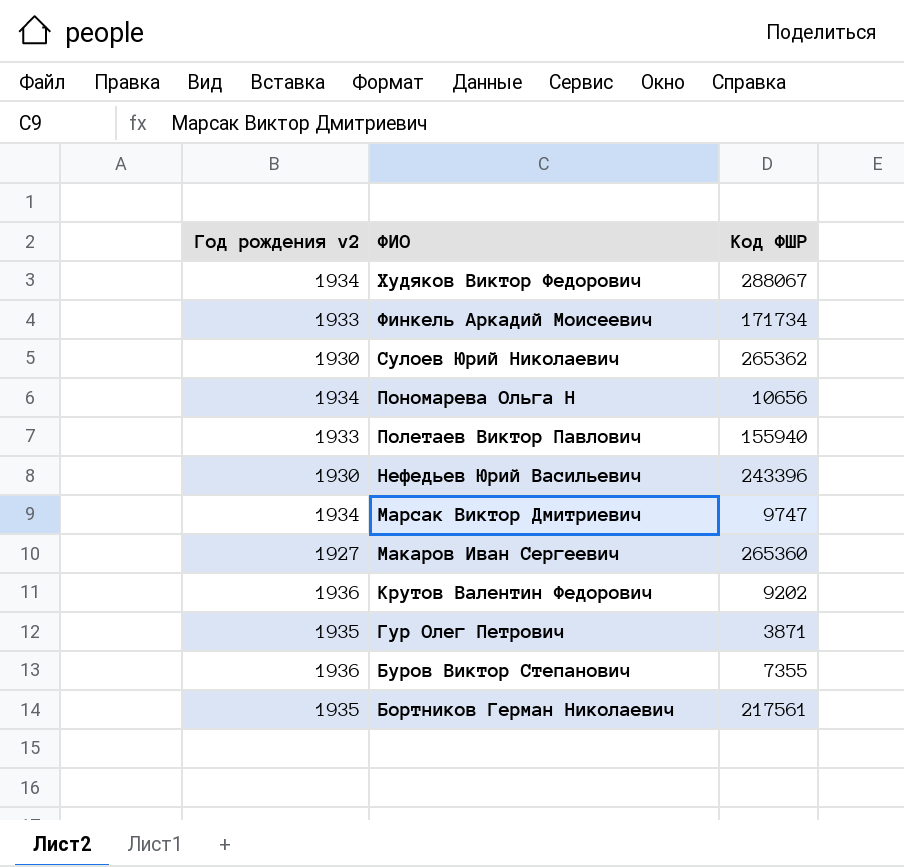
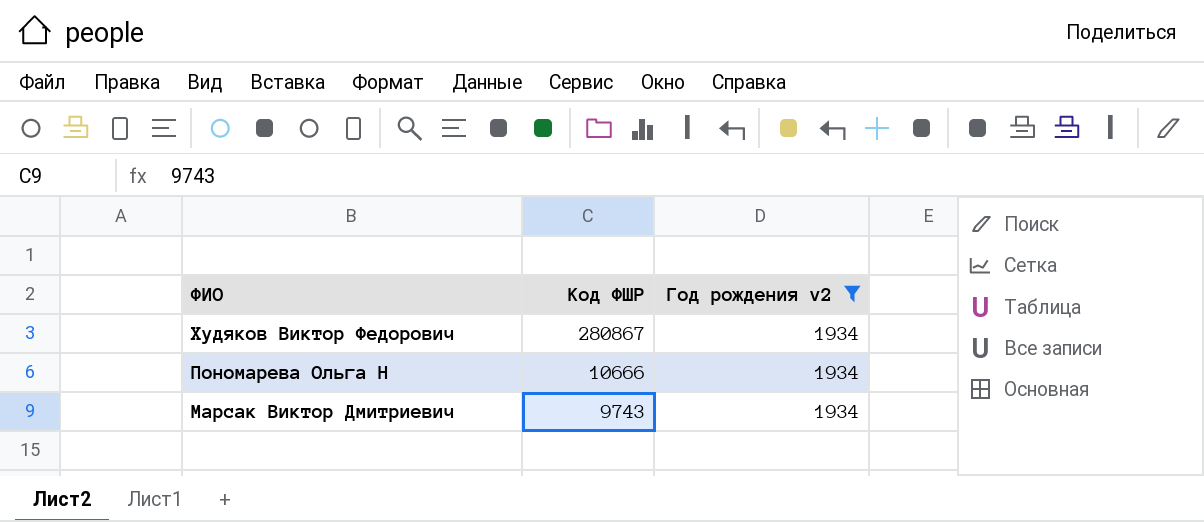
filter: none -> Год рождения v2 = 1934
column Год рождения v2 | position: 1 -> 3
Худяков Виктор Федорович | Код ФШР: 288067 -> 280867
Пономарева Ольга Н | Код ФШР: 10656 -> 10666
Марсак Виктор Дмитриевич | Код ФШР: 9747 -> 9743

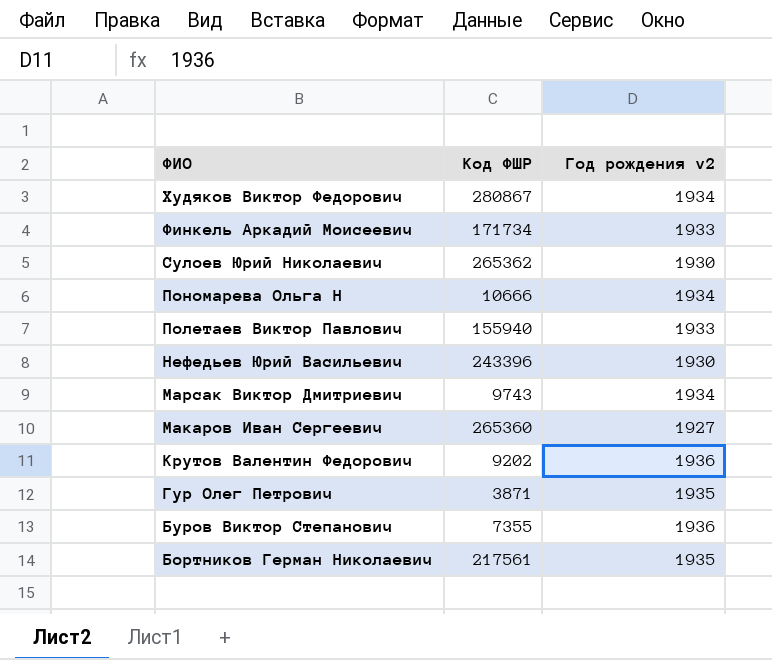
filter: Год рождения v2 = 1934 -> none

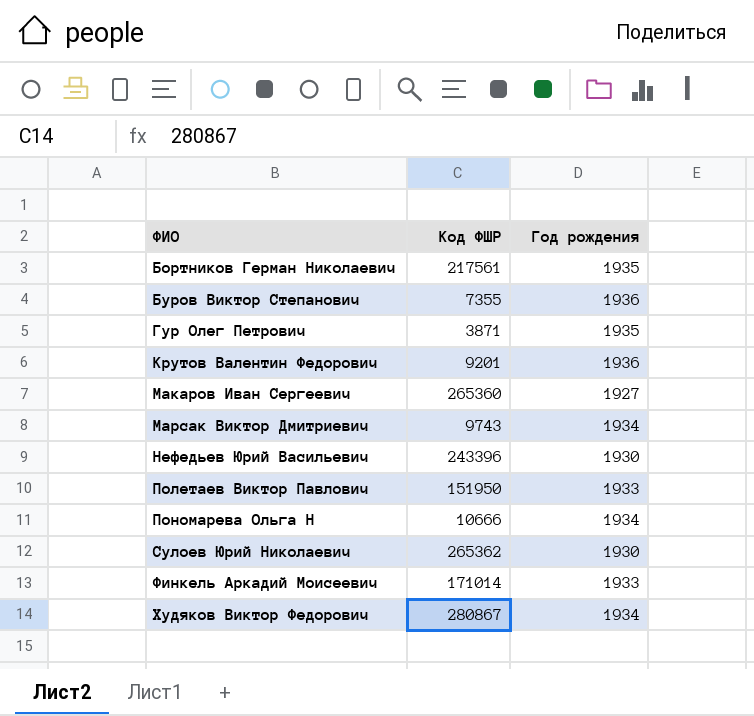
row order: ФИО descending -> ФИО ascending
column name: Год рождения v2 -> Год рождения
Крутов Валентин Федорович | Код ФШР: 9202 -> 9201
Полетаев Виктор Павлович | Код ФШР: 155940 -> 151950
Финкель Аркадий Моисеевич | Код ФШР: 171734 -> 171014

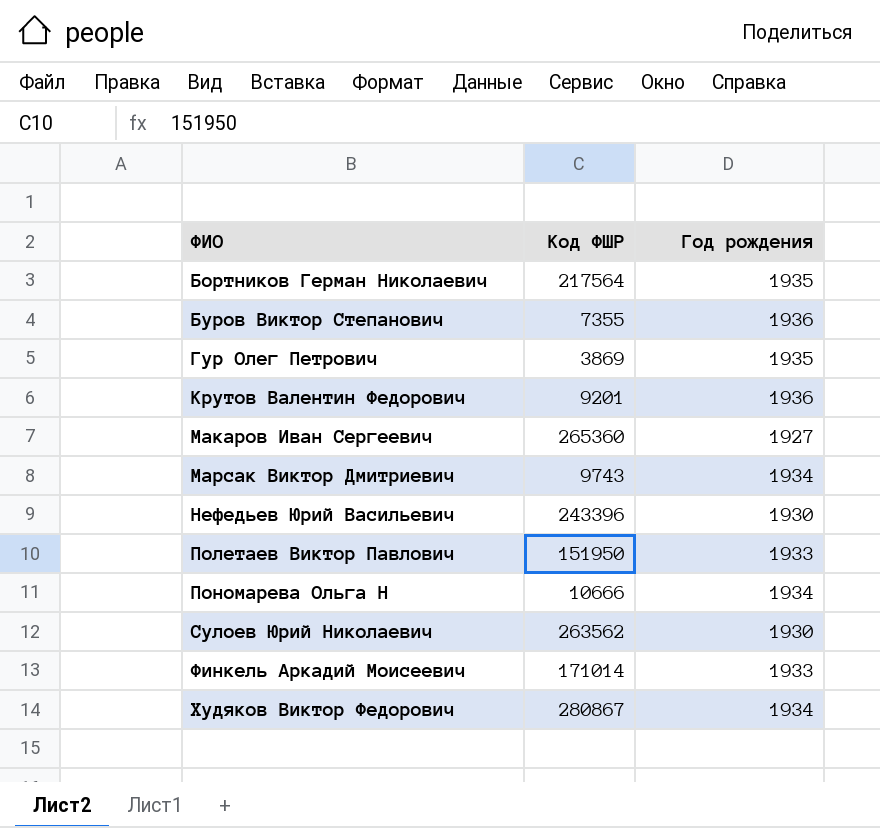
Бортников Герман Николаевич | Код ФШР: 217561 -> 217564
Гур Олег Петрович | Код ФШР: 3871 -> 3869
Сулоев Юрий Николаевич | Код ФШР: 265362 -> 263562

